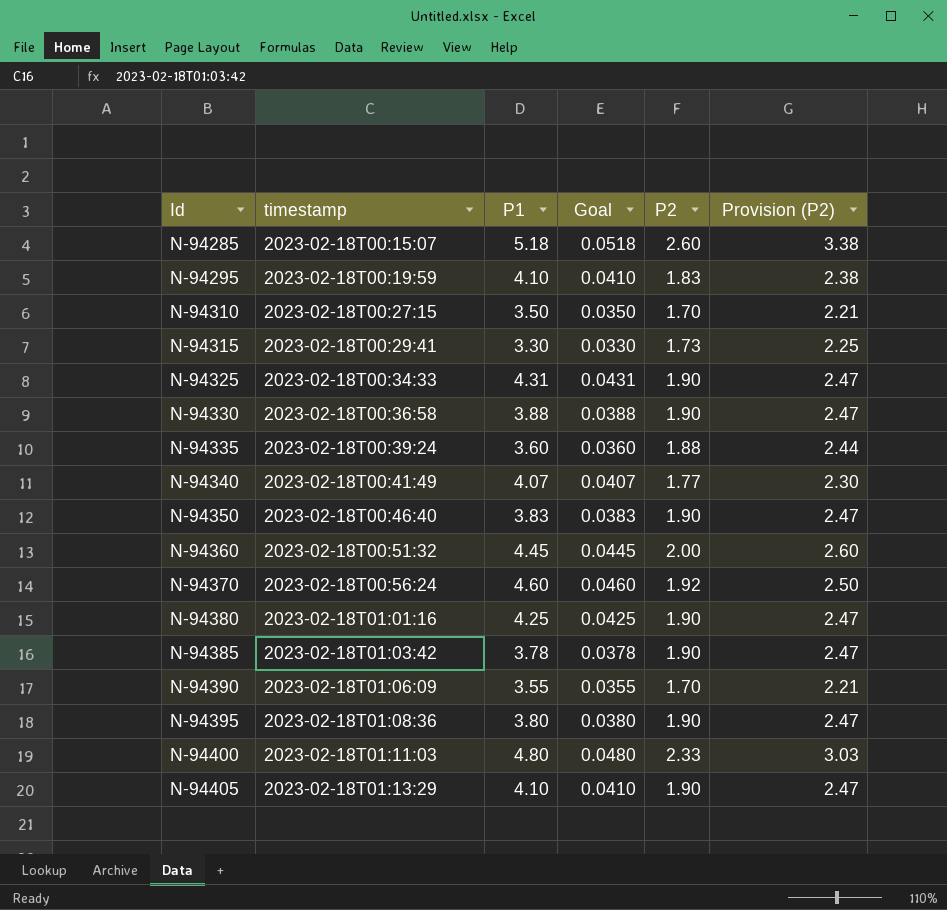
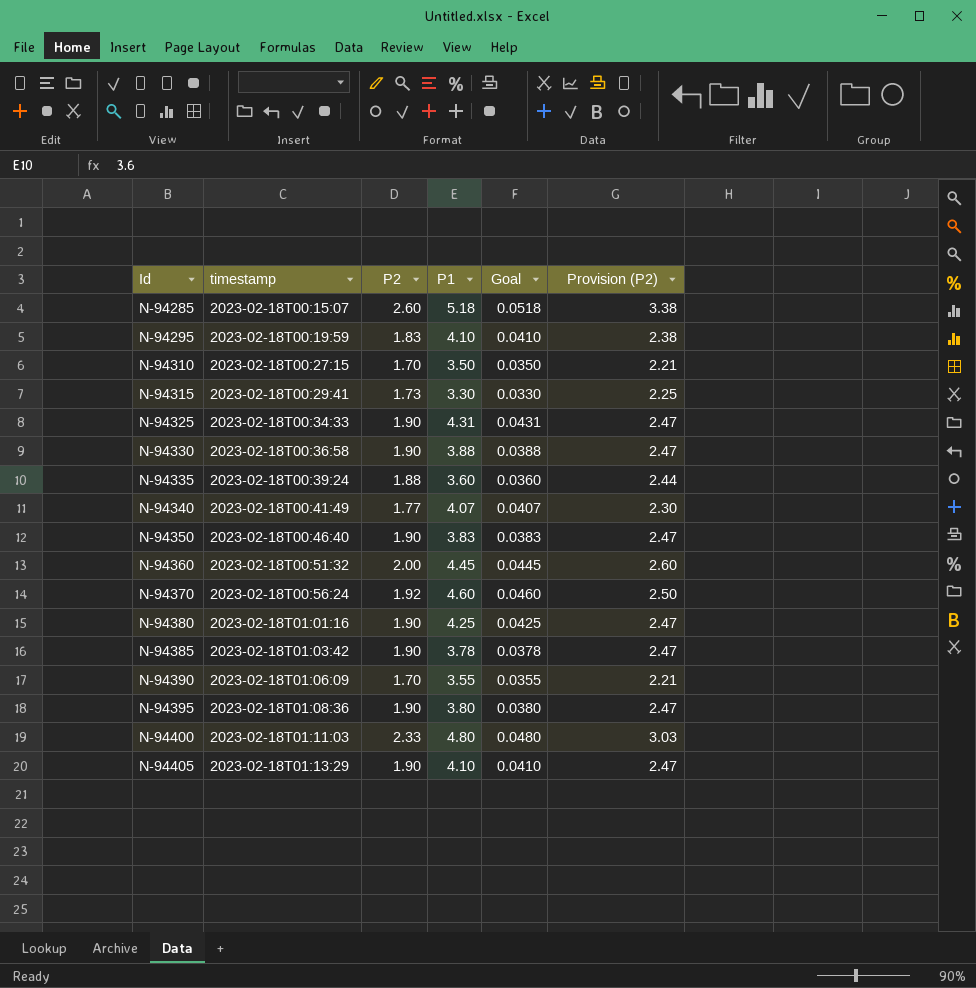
column P2 | position: 5 -> 3

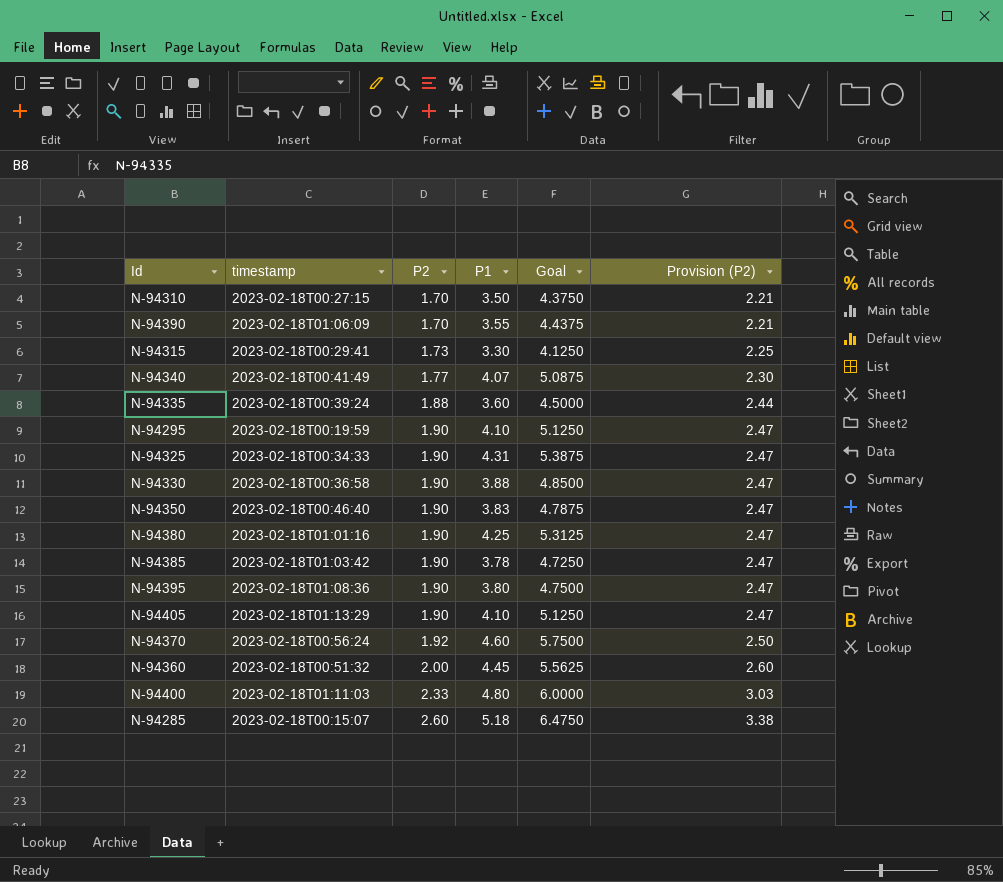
row order: Id ascending -> P2 ascending
column Goal | formula: [P1] * 0.01 -> [P1] * 1.25
N-94295 | P2: 1.83 -> 1.90
N-94295 | Provision (P2): 2.38 -> 2.47

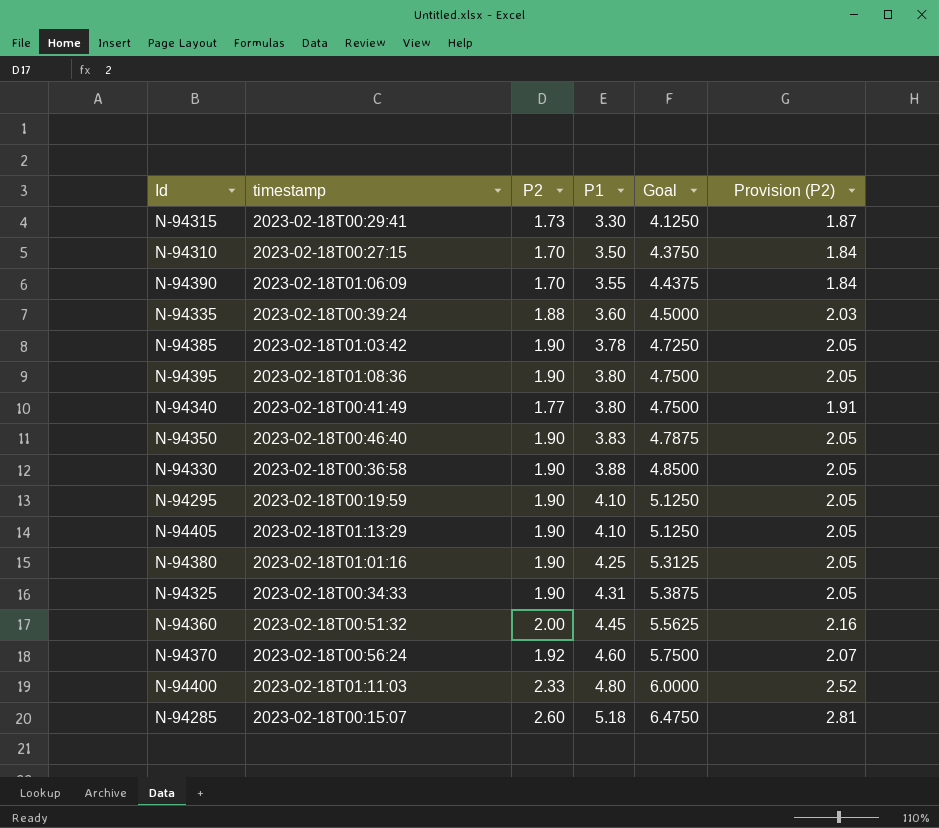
row order: P2 ascending -> P1 ascending
column Provision (P2) | formula: [P2] * 1.3 -> [P2] * 1.08
N-94340 | P1: 4.07 -> 3.80
N-94340 | Goal: 5.0875 -> 4.7500

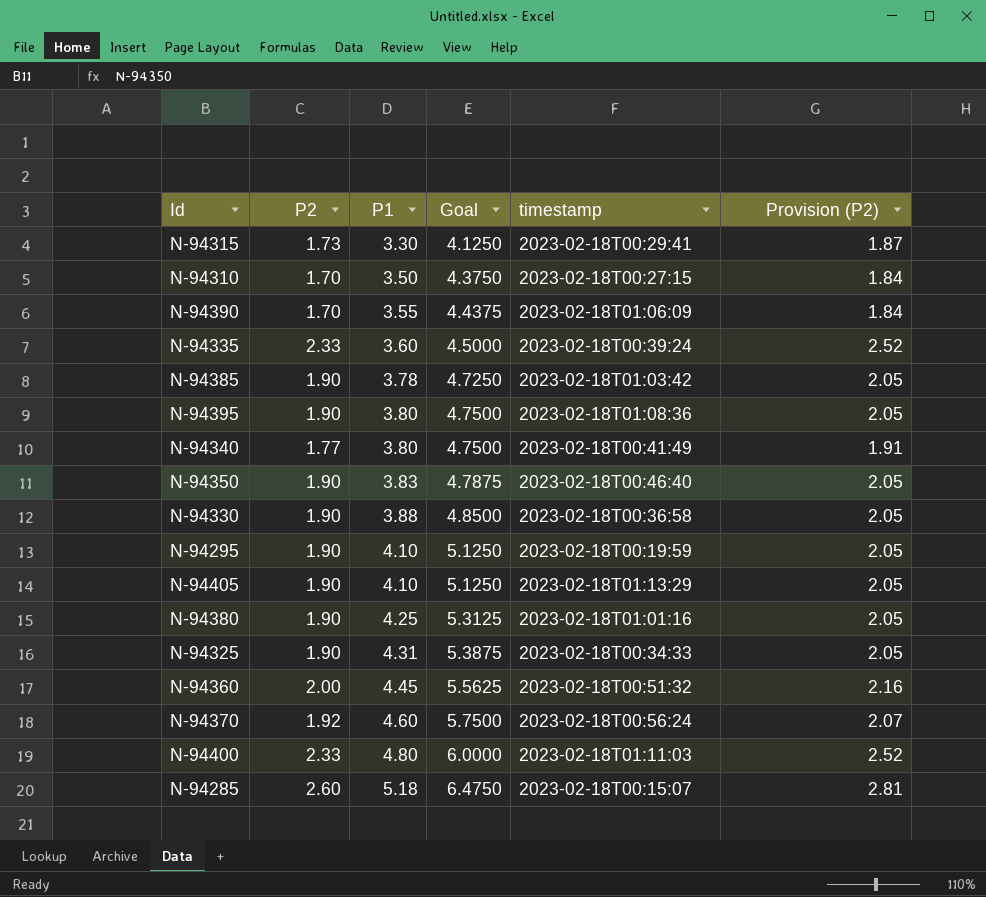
column timestamp | position: 2 -> 5
N-94335 | P2: 1.88 -> 2.33
N-94335 | Provision (P2): 2.03 -> 2.52

